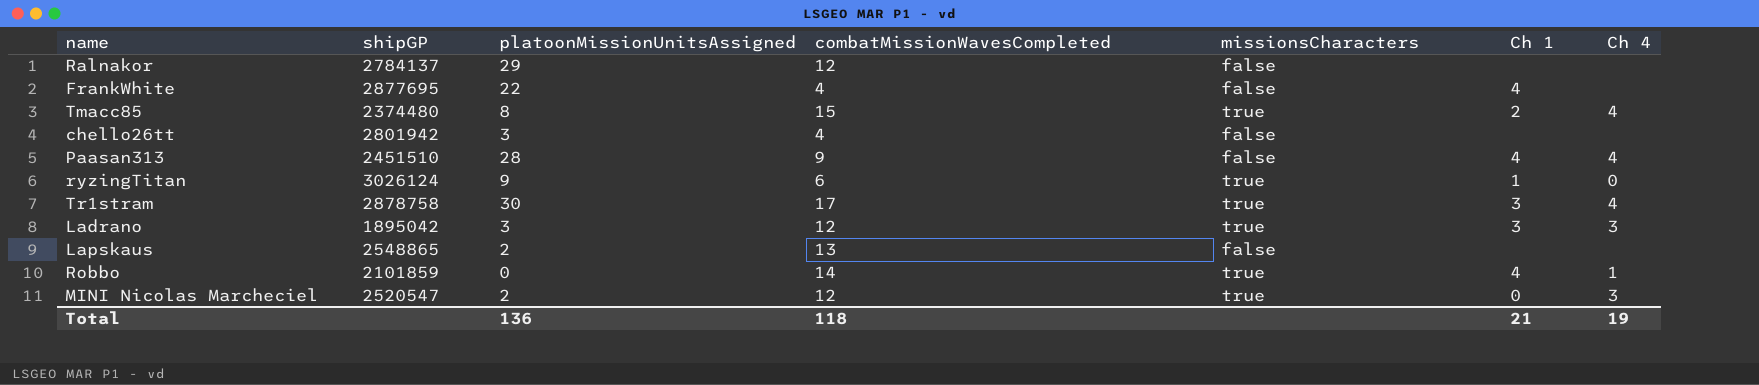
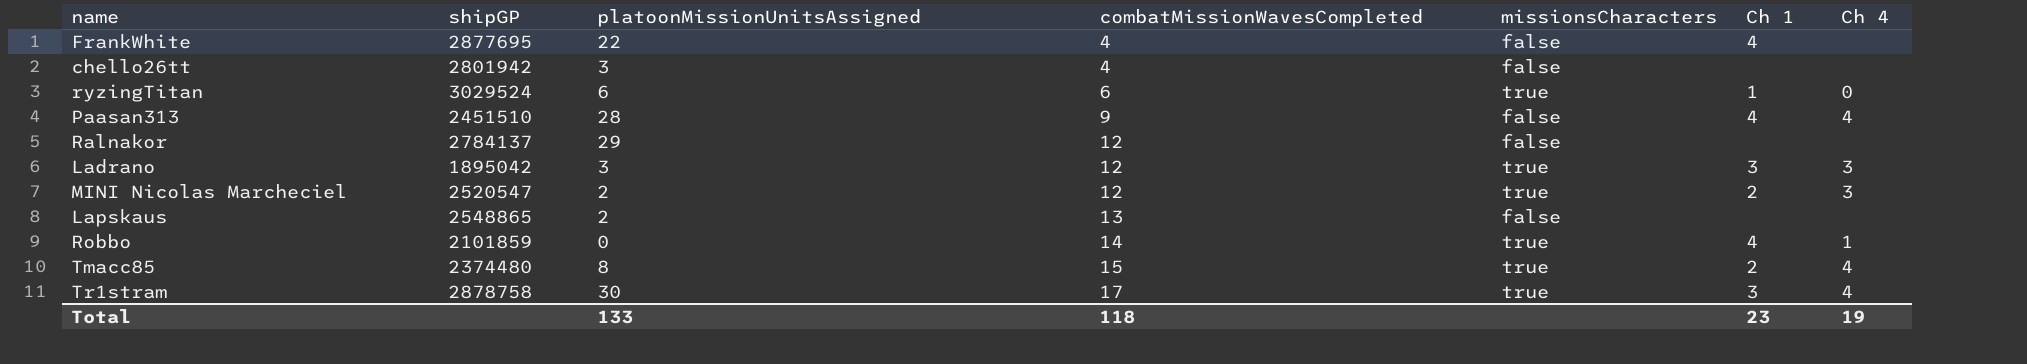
row order: none -> combatMissionWavesCompleted ascending
ryzingTitan | shipGP: 3026124 -> 3029524
ryzingTitan | platoonMissionUnitsAssigned: 9 -> 6
MINI Nicolas Marcheciel | Ch 1: 0 -> 2
Total | platoonMissionUnitsAssigned: 136 -> 133
Total | Ch 1: 21 -> 23

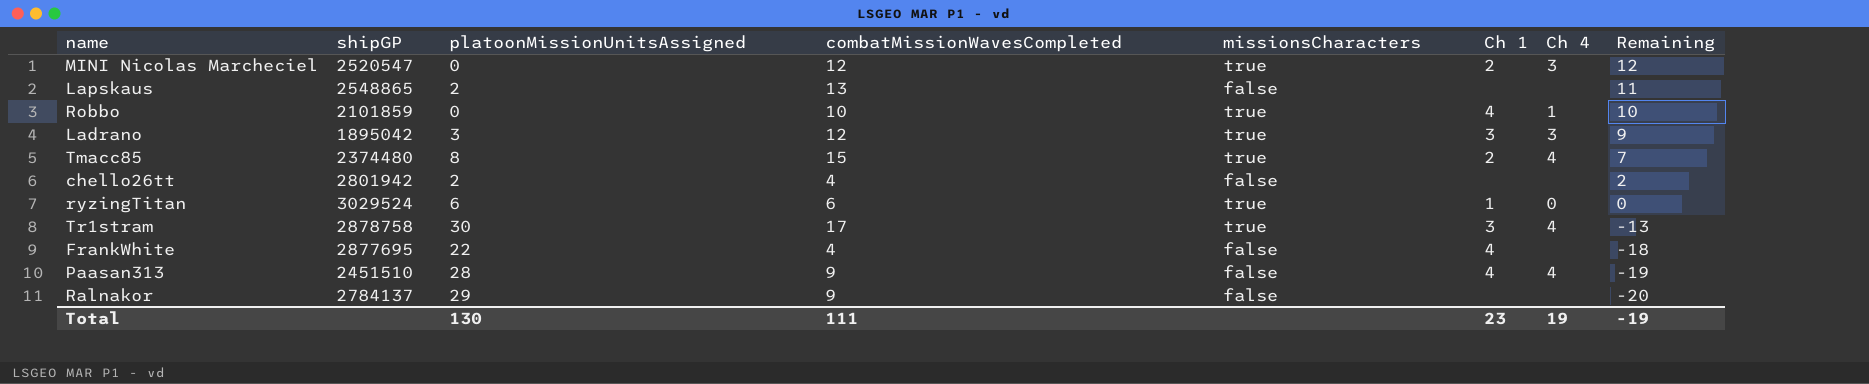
row order: combatMissionWavesCompleted ascending -> Remaining descending
column Remaining | formula: none -> [combatMissionWavesCompleted] - [platoonMissionUnitsAssigned]
MINI Nicolas Marcheciel | platoonMissionUnitsAssigned: 2 -> 0
Robbo | combatMissionWavesCompleted: 14 -> 10
chello26tt | platoonMissionUnitsAssigned: 3 -> 2
Ralnakor | combatMissionWavesCompleted: 12 -> 9
Total | platoonMissionUnitsAssigned: 133 -> 130
Total | combatMissionWavesCompleted: 118 -> 111

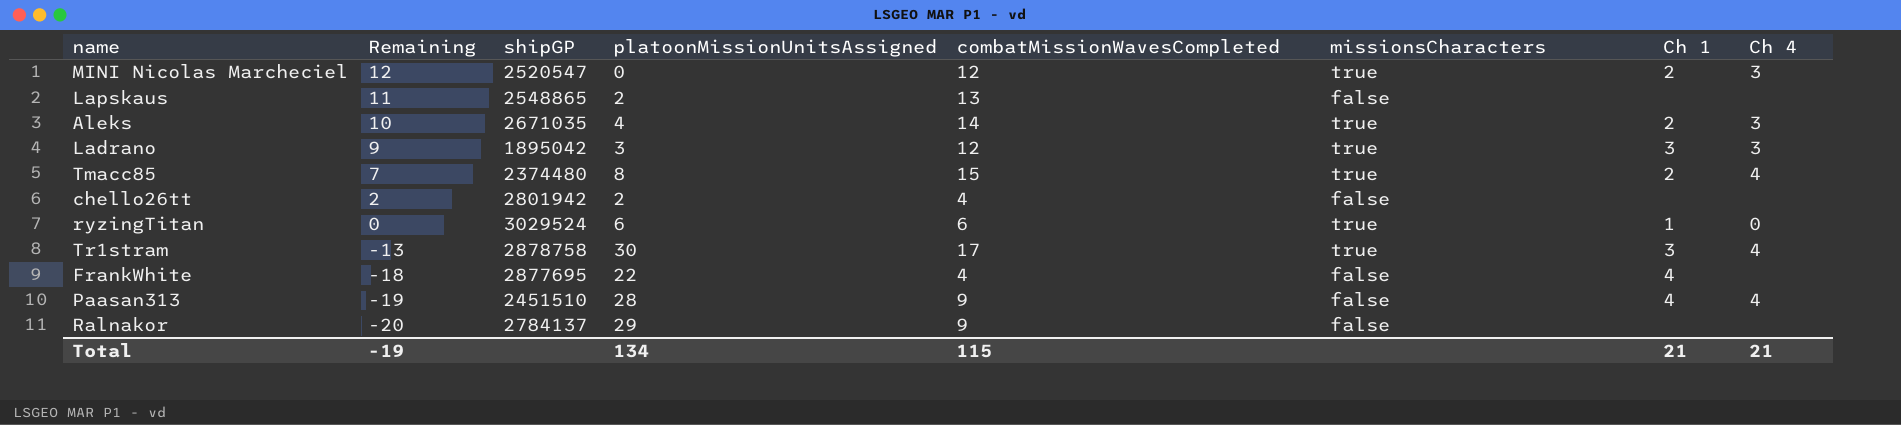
column Remaining | position: 8 -> 2
row Robbo: 2101859 | 0 | 10 | true | 4 | 1 | 10 -> none
row Aleks: none -> 10 | 2671035 | 4 | 14 | true | 2 | 3
Total | platoonMissionUnitsAssigned: 130 -> 134
Total | combatMissionWavesCompleted: 111 -> 115
Total | Ch 1: 23 -> 21
Total | Ch 4: 19 -> 21

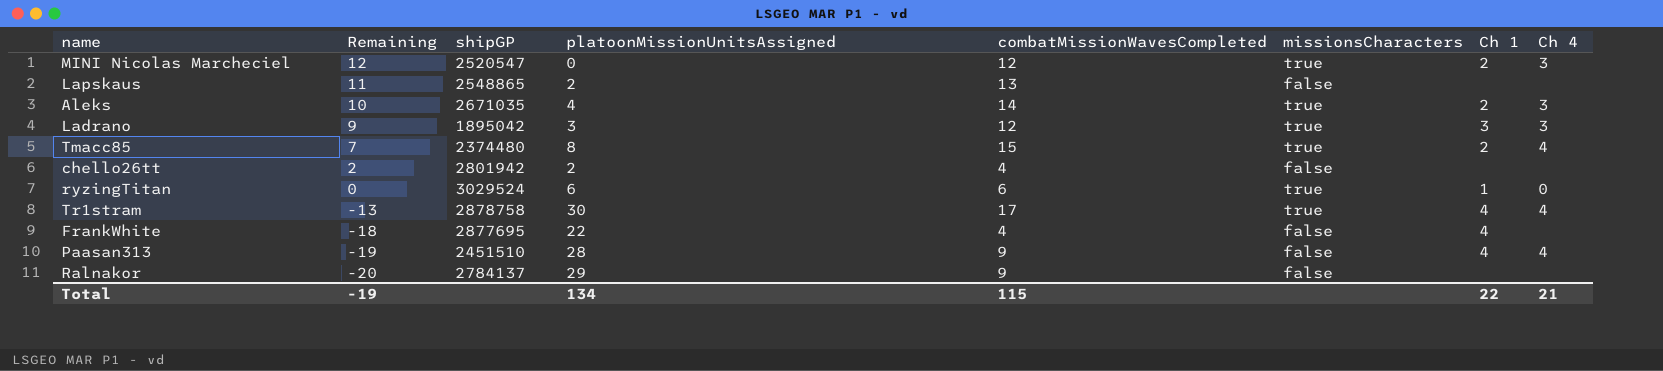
Tr1stram | Ch 1: 3 -> 4
Total | Ch 1: 21 -> 22

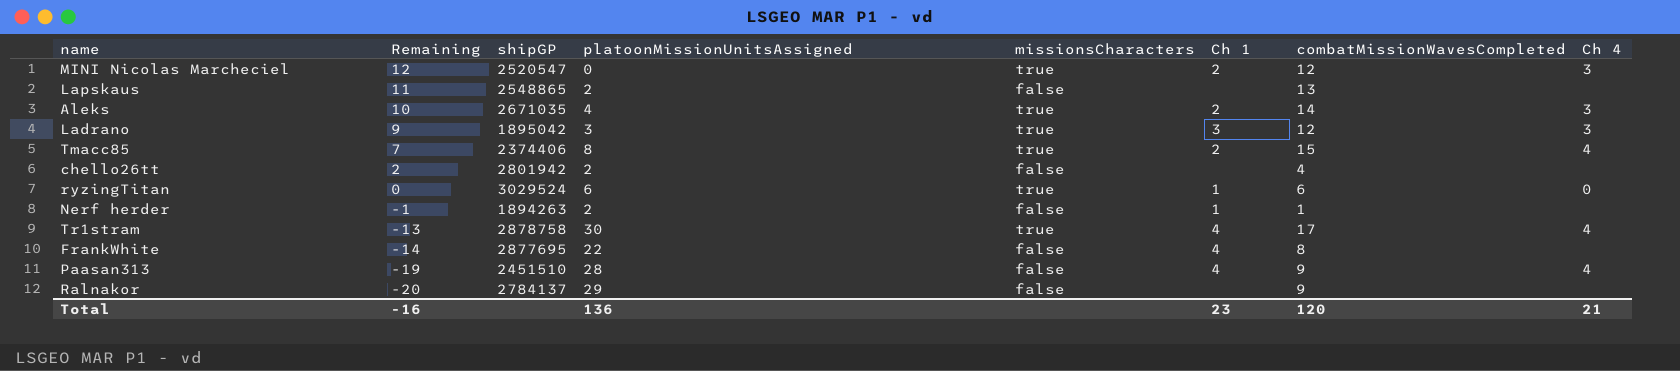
column combatMissionWavesCompleted | position: 5 -> 7
Tmacc85 | shipGP: 2374480 -> 2374406
row Nerf herder: none -> -1 | 1894263 | 2 | false | 1 | 1 | none
FrankWhite | Remaining: -18 -> -14
FrankWhite | combatMissionWavesCompleted: 4 -> 8
Total | Remaining: -19 -> -16
Total | platoonMissionUnitsAssigned: 134 -> 136
Total | Ch 1: 22 -> 23
Total | combatMissionWavesCompleted: 115 -> 120

